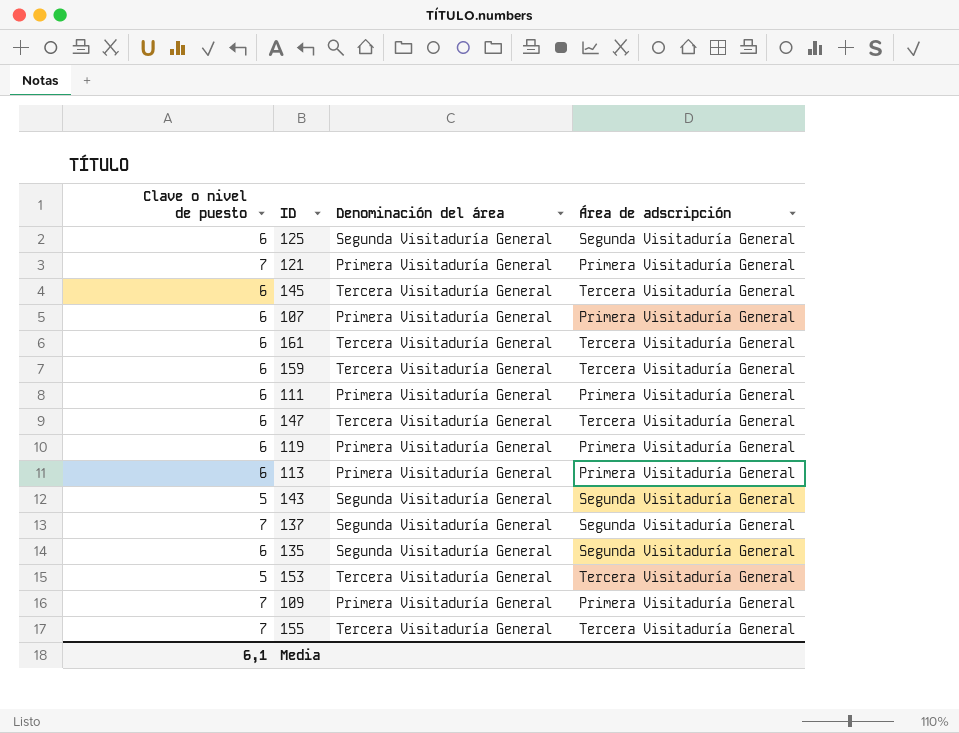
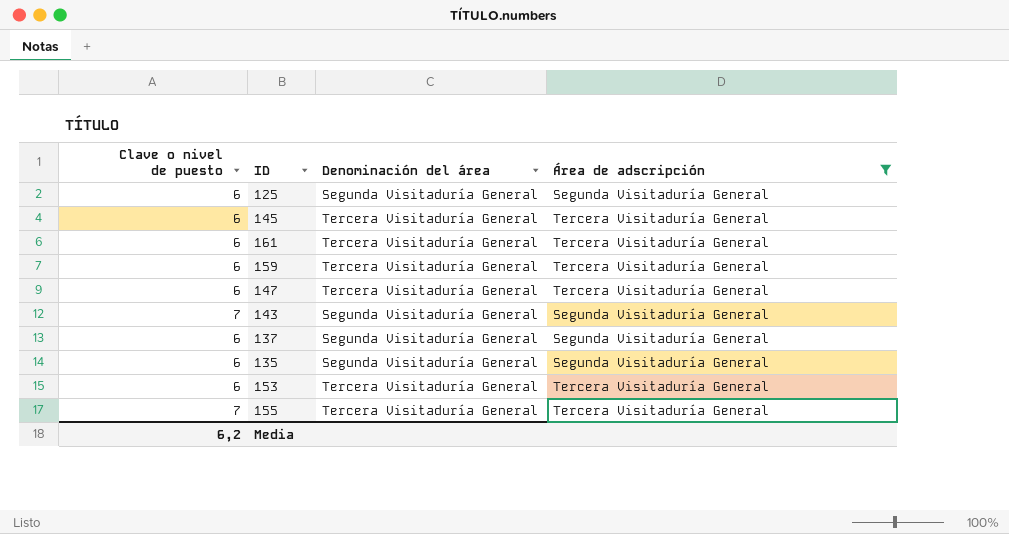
filter: none -> Área de adscripción != Primera Visitaduría General
143 | Clave o nivel de puesto: 5 -> 7
137 | Clave o nivel de puesto: 7 -> 6
153 | Clave o nivel de puesto: 5 -> 6
Media | Clave o nivel de puesto: 6,1 -> 6,2

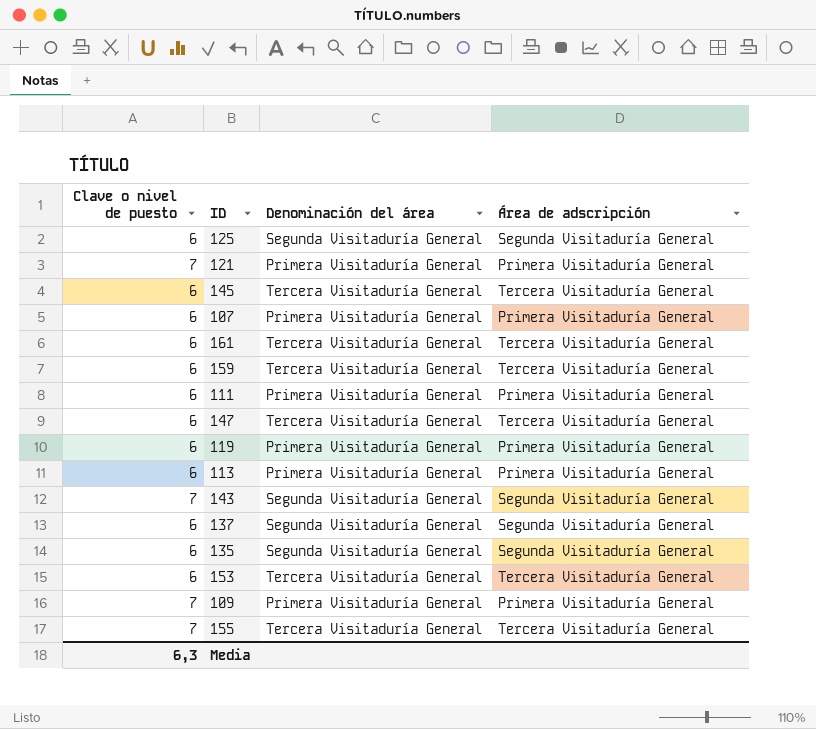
filter: Área de adscripción != Primera Visitaduría General -> none
Media | Clave o nivel de puesto: 6,2 -> 6,3

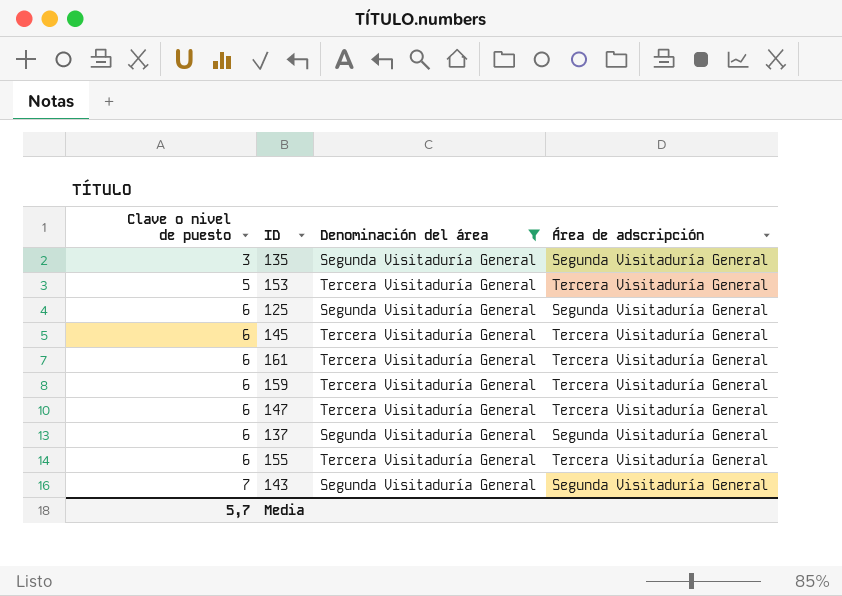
filter: none -> Denominación del área != Primera Visitaduría General
row order: none -> Clave o nivel de puesto ascending
135 | Clave o nivel de puesto: 6 -> 3
153 | Clave o nivel de puesto: 6 -> 5
155 | Clave o nivel de puesto: 7 -> 6
Media | Clave o nivel de puesto: 6,3 -> 5,7

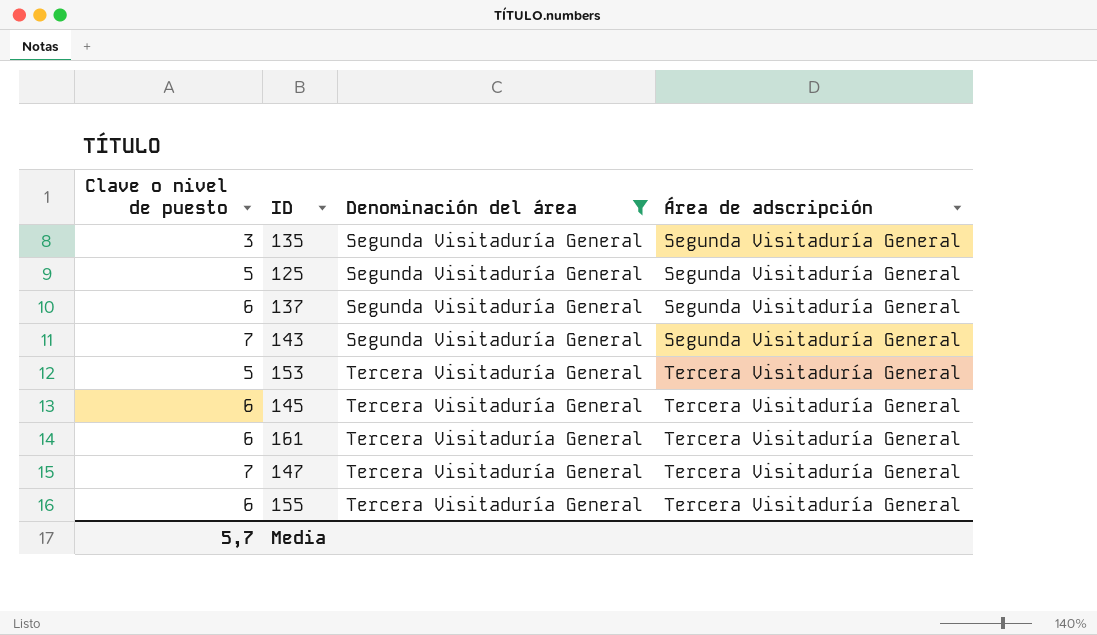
row order: Clave o nivel de puesto ascending -> Denominación del área ascending
row 159: 6 | Tercera Visitaduría General | Tercera Visitaduría General -> none
125 | Clave o nivel de puesto: 6 -> 5
147 | Clave o nivel de puesto: 6 -> 7

